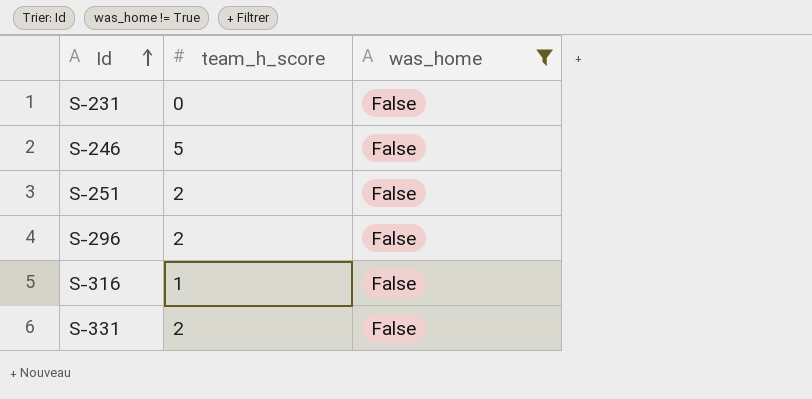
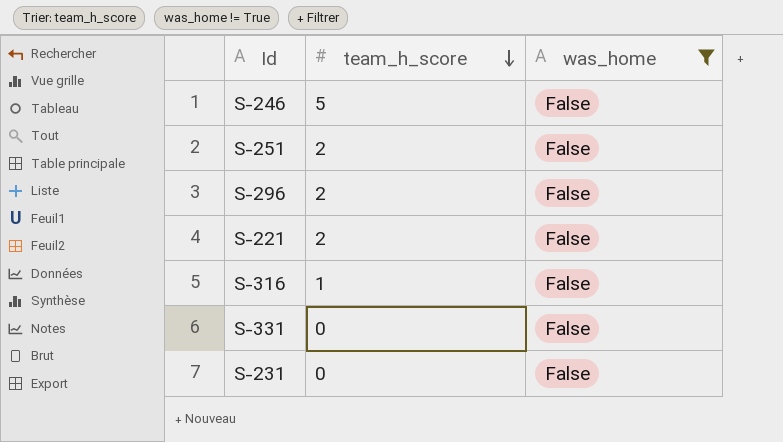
row order: Id ascending -> team_h_score descending
row S-221: none -> 2 | False
S-331 | team_h_score: 2 -> 0

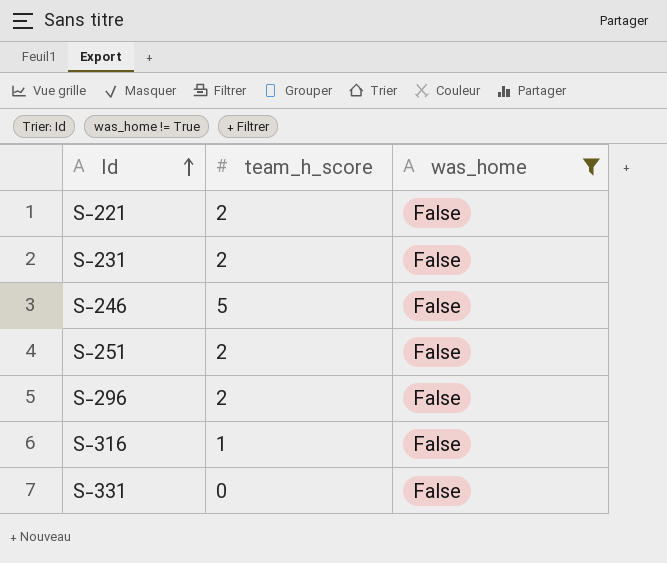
row order: team_h_score descending -> Id ascending
S-231 | team_h_score: 0 -> 2

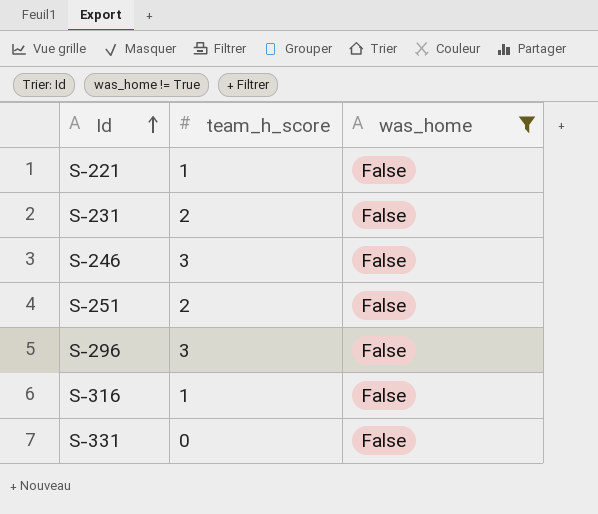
S-221 | team_h_score: 2 -> 1
S-246 | team_h_score: 5 -> 3
S-296 | team_h_score: 2 -> 3

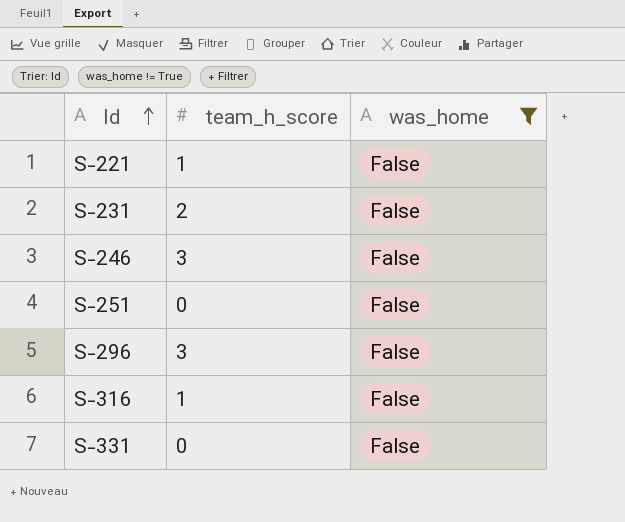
S-251 | team_h_score: 2 -> 0

